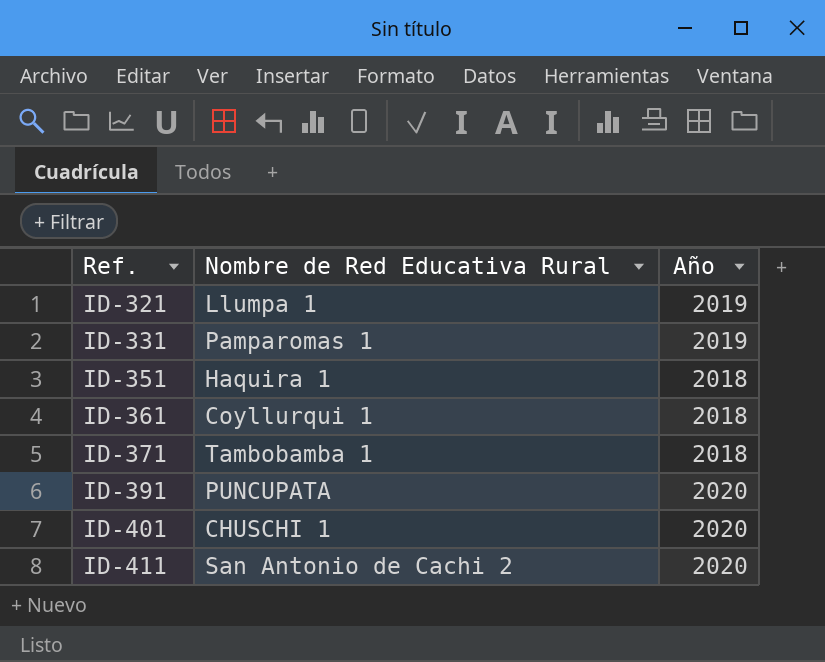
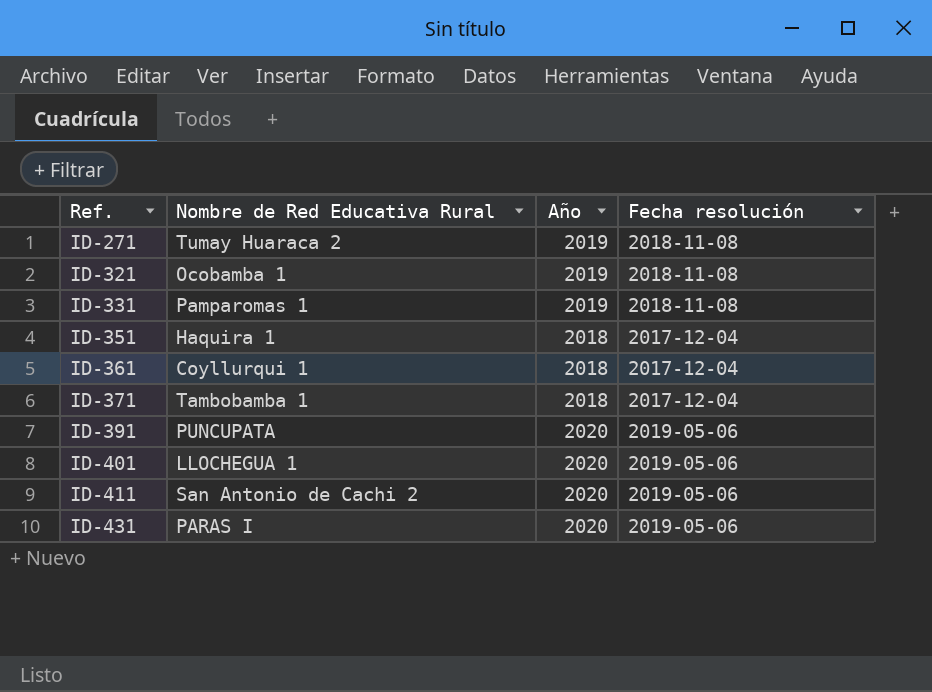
column Fecha resolución | position: none -> 4
row ID-271: none -> Tumay Huaraca 2 | 2019 | 2018-11-08
ID-321 | Nombre de Red Educativa Rural: Llumpa 1 -> Ocobamba 1
ID-401 | Nombre de Red Educativa Rural: CHUSCHI 1 -> LLOCHEGUA 1
row ID-431: none -> PARAS I | 2020 | 2019-05-06

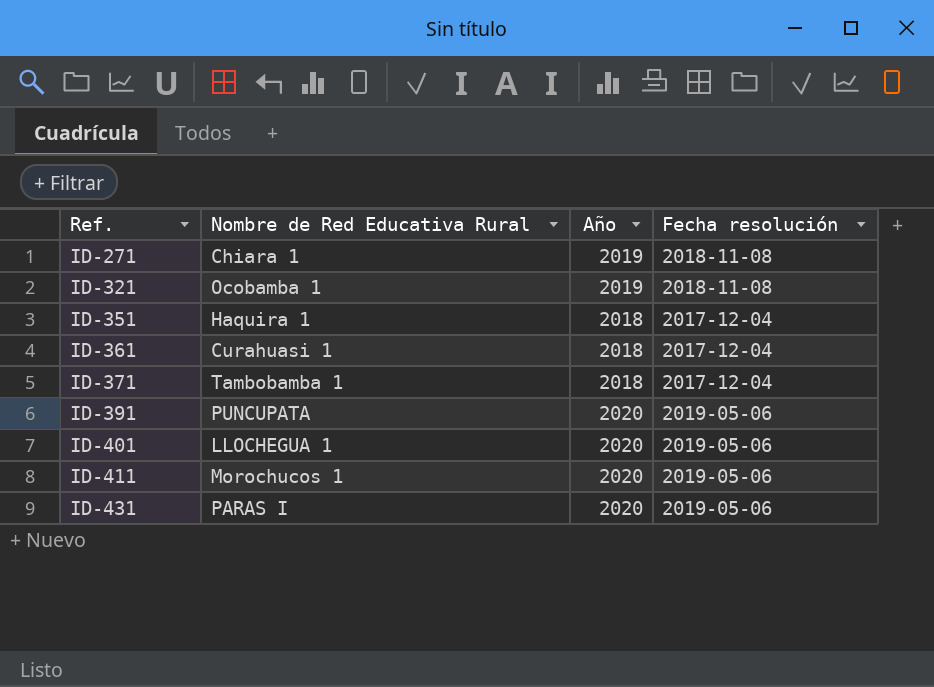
row ID-331: Pamparomas 1 | 2019 | 2018-11-08 -> none
ID-271 | Nombre de Red Educativa Rural: Tumay Huaraca 2 -> Chiara 1
ID-361 | Nombre de Red Educativa Rural: Coyllurqui 1 -> Curahuasi 1
ID-411 | Nombre de Red Educativa Rural: San Antonio de Cachi 2 -> Morochucos 1

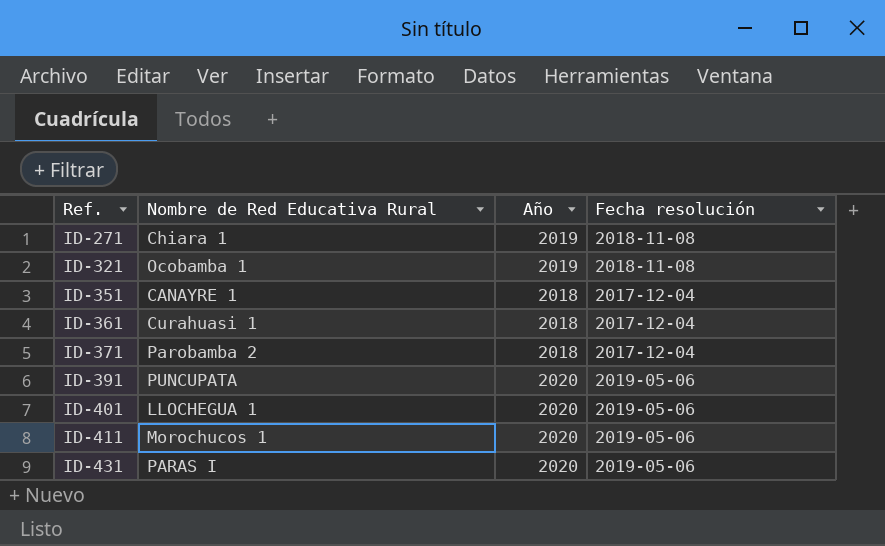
ID-351 | Nombre de Red Educativa Rural: Haquira 1 -> CANAYRE 1
ID-371 | Nombre de Red Educativa Rural: Tambobamba 1 -> Parobamba 2

